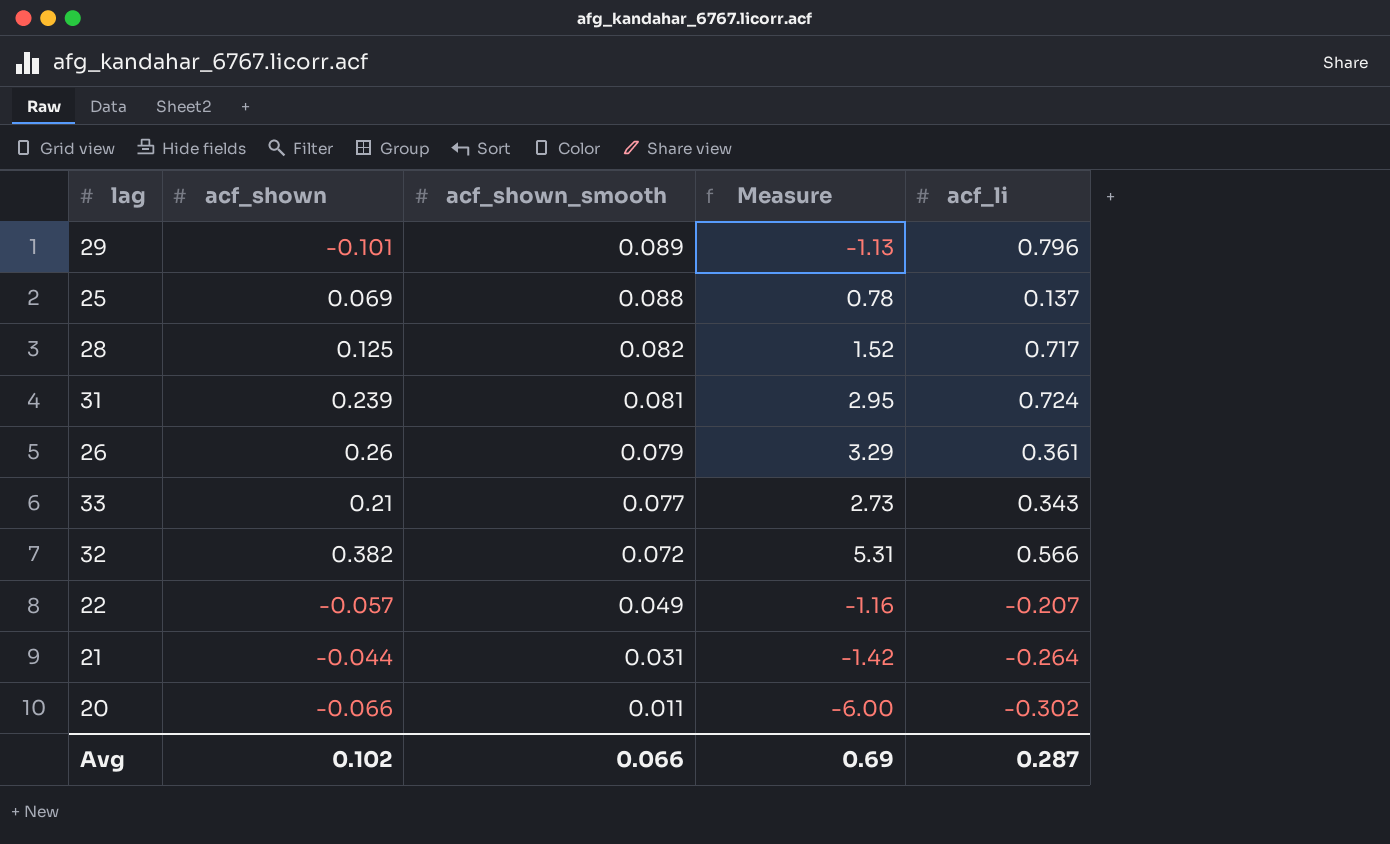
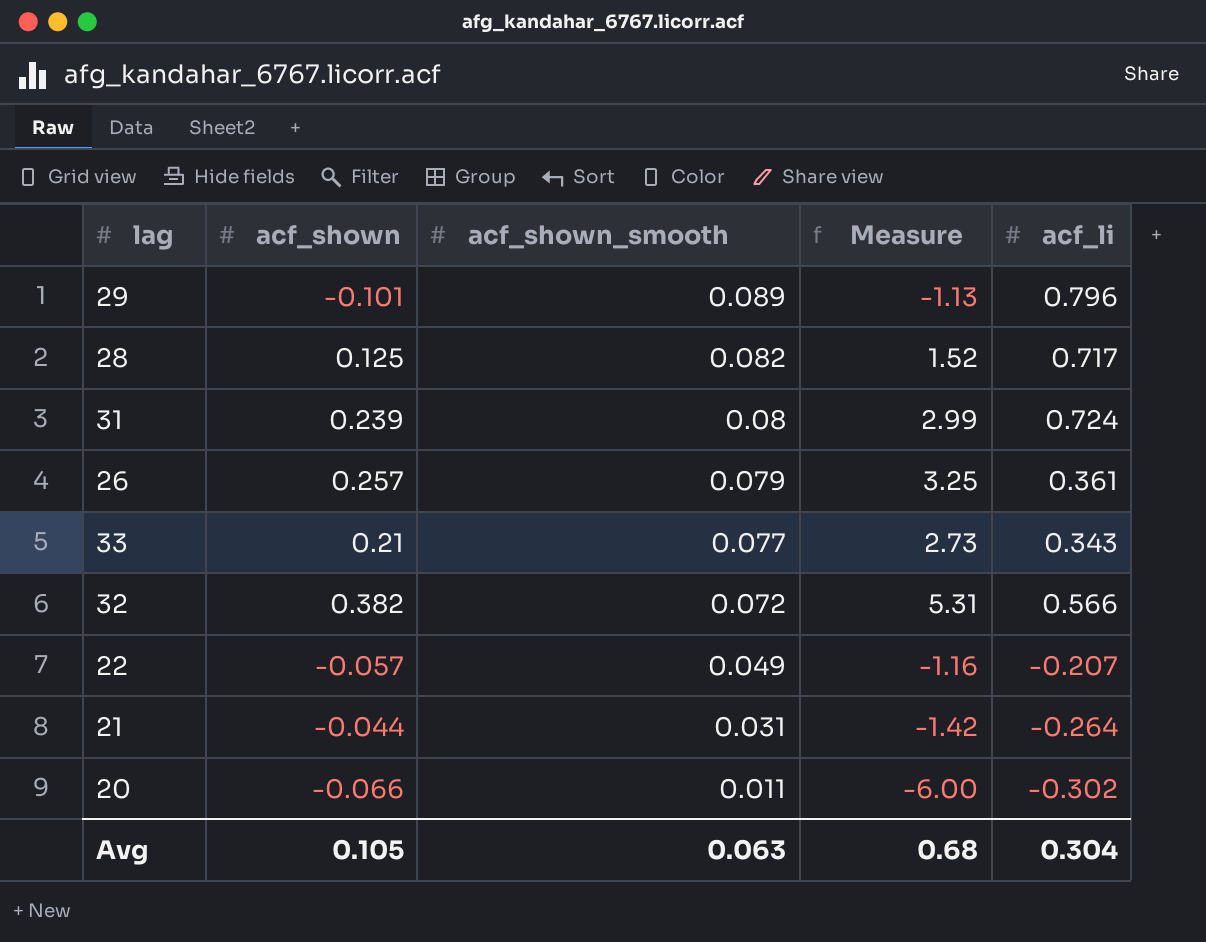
row 25: 0.069 | 0.088 | 0.78 | 0.137 -> none
31 | acf_shown_smooth: 0.081 -> 0.08
31 | Measure: 2.95 -> 2.99
26 | acf_shown: 0.26 -> 0.257
26 | Measure: 3.29 -> 3.25
Avg | acf_shown: 0.102 -> 0.105
Avg | acf_shown_smooth: 0.066 -> 0.063
Avg | Measure: 0.69 -> 0.68
Avg | acf_li: 0.287 -> 0.304

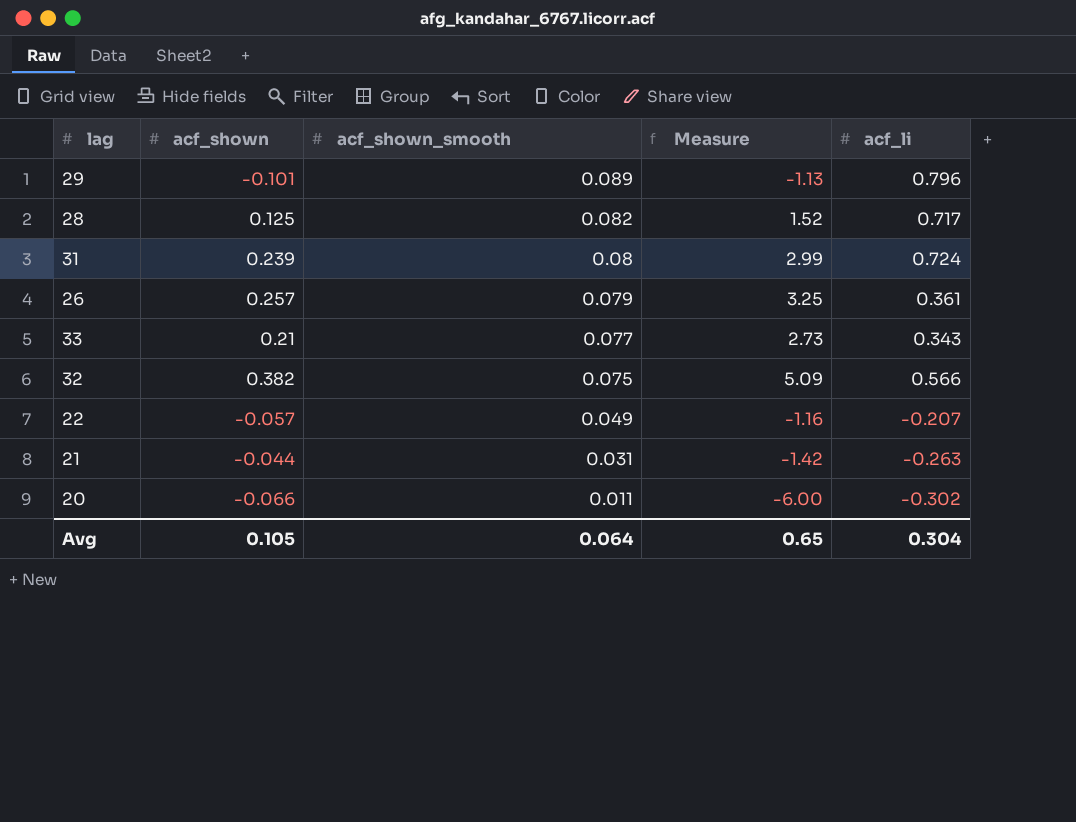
32 | acf_shown_smooth: 0.072 -> 0.075
32 | Measure: 5.31 -> 5.09
21 | acf_li: -0.264 -> -0.263
Avg | acf_shown_smooth: 0.063 -> 0.064
Avg | Measure: 0.68 -> 0.65

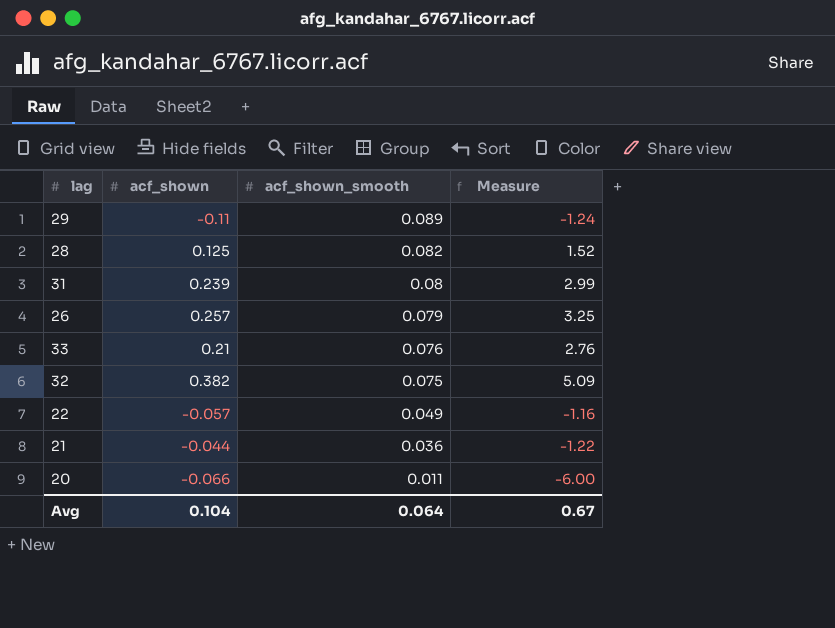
column acf_li | position: 5 -> none
29 | acf_shown: -0.101 -> -0.11
29 | Measure: -1.13 -> -1.24
33 | acf_shown_smooth: 0.077 -> 0.076
33 | Measure: 2.73 -> 2.76
21 | acf_shown_smooth: 0.031 -> 0.036
21 | Measure: -1.42 -> -1.22
Avg | acf_shown: 0.105 -> 0.104
Avg | Measure: 0.65 -> 0.67

